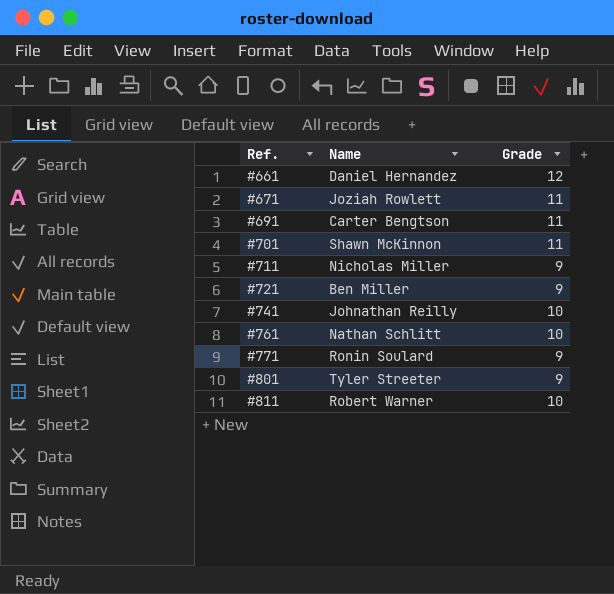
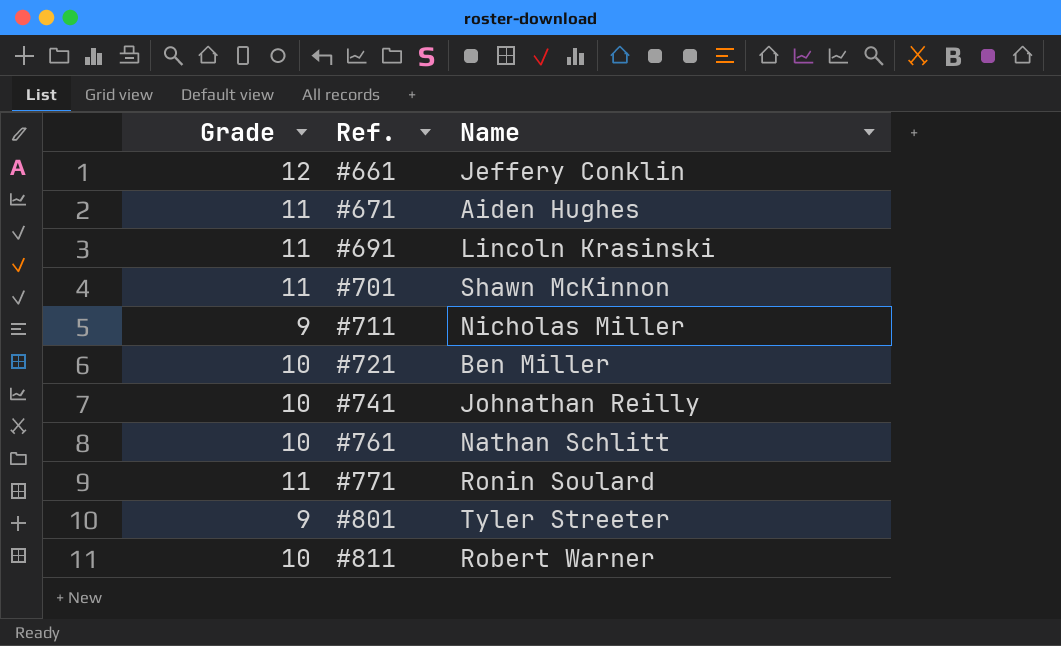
column Grade | position: 3 -> 1
#661 | Name: Daniel Hernandez -> Jeffery Conklin
#671 | Name: Joziah Rowlett -> Aiden Hughes
#691 | Name: Carter Bengtson -> Lincoln Krasinski
#721 | Grade: 9 -> 10
#771 | Grade: 9 -> 11

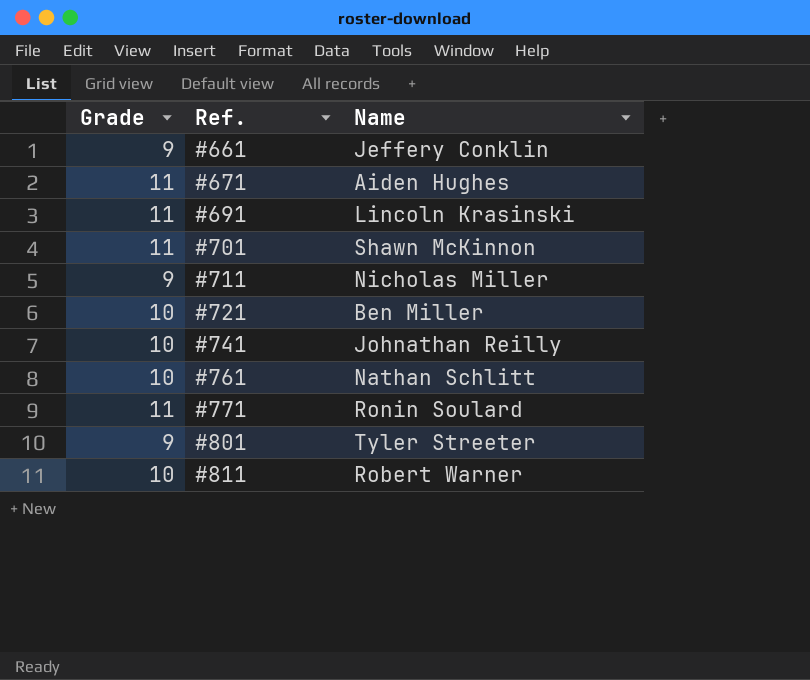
#661 | Grade: 12 -> 9

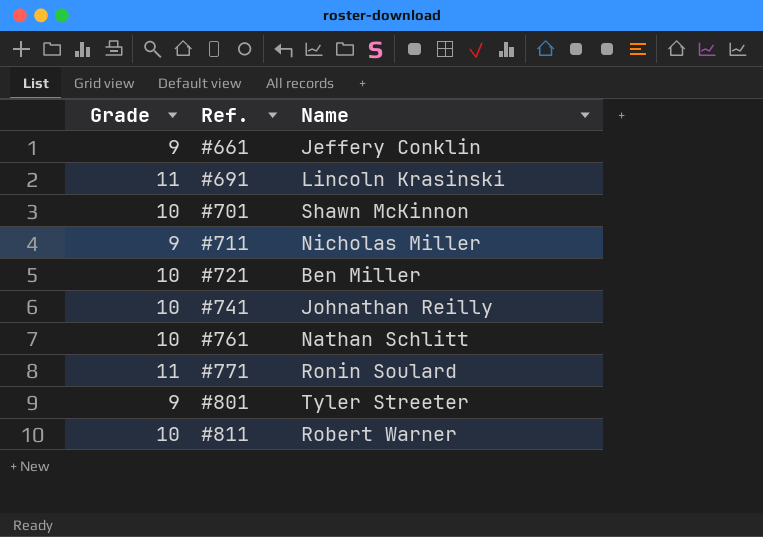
row #671: 11 | Aiden Hughes -> none
#701 | Grade: 11 -> 10

